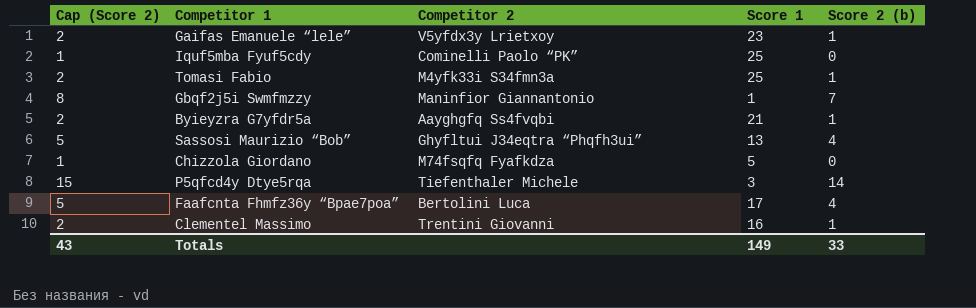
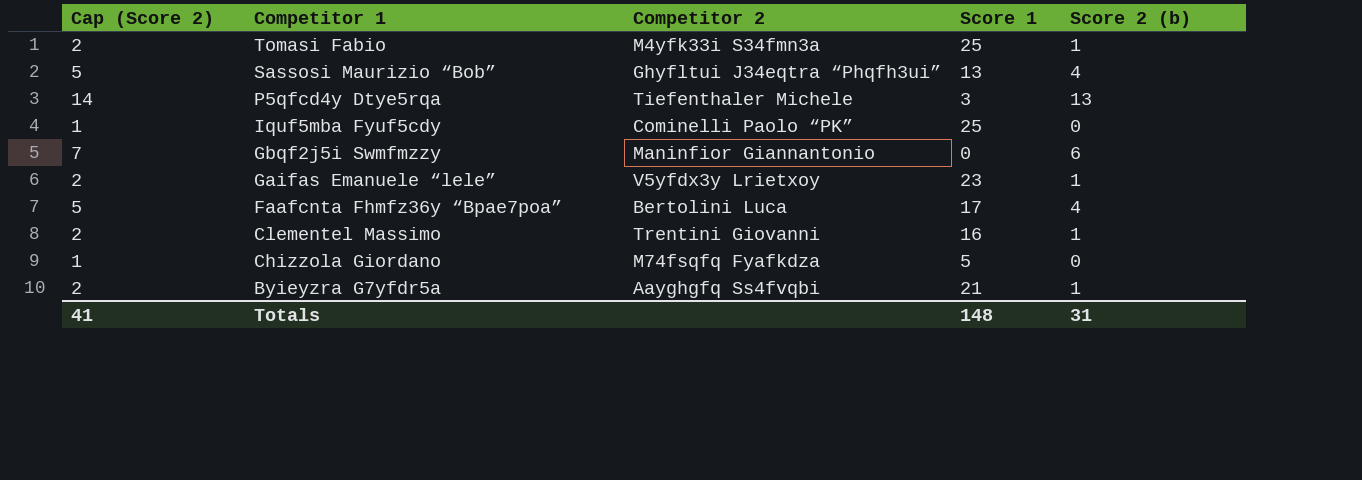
row order: none -> Competitor 1 descending
P5qfcd4y Dtye5rqa | Cap (Score 2): 15 -> 14
P5qfcd4y Dtye5rqa | Score 2 (b): 14 -> 13
Gbqf2j5i Swmfmzzy | Cap (Score 2): 8 -> 7
Gbqf2j5i Swmfmzzy | Score 1: 1 -> 0
Gbqf2j5i Swmfmzzy | Score 2 (b): 7 -> 6
Totals | Cap (Score 2): 43 -> 41
Totals | Score 1: 149 -> 148
Totals | Score 2 (b): 33 -> 31

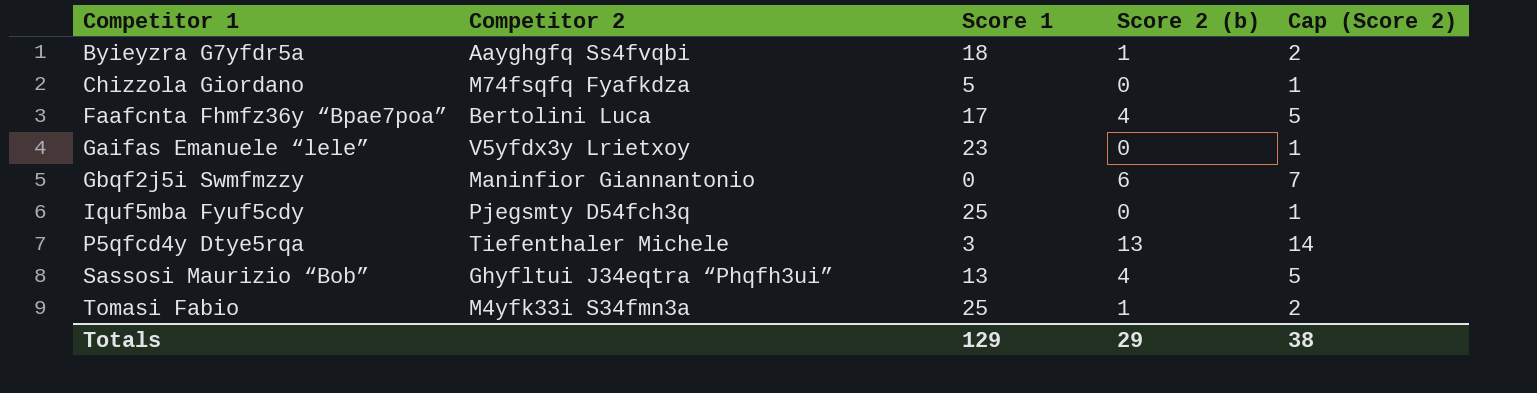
row order: Competitor 1 descending -> Competitor 1 ascending
column Cap (Score 2) | position: 1 -> 5
row Clementel Massimo: 2 | Trentini Giovanni | 16 | 1 -> none
Byieyzra G7yfdr5a | Score 1: 21 -> 18
Gaifas Emanuele “lele” | Score 2 (b): 1 -> 0
Gaifas Emanuele “lele” | Cap (Score 2): 2 -> 1
Iquf5mba Fyuf5cdy | Competitor 2: Cominelli Paolo “PK” -> Pjegsmty D54fch3q
Totals | Score 1: 148 -> 129
Totals | Score 2 (b): 31 -> 29
Totals | Cap (Score 2): 41 -> 38

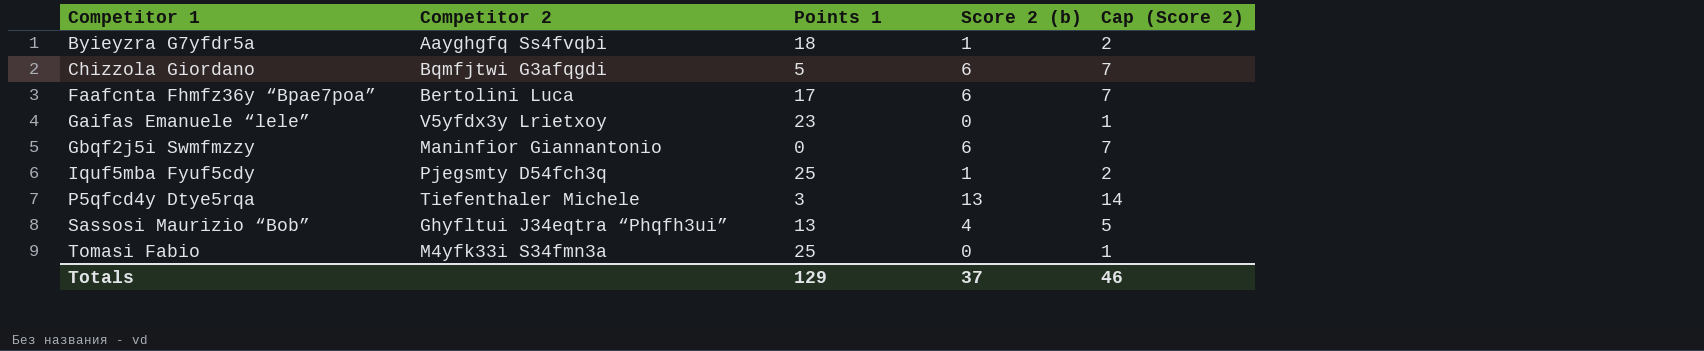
column name: Score 1 -> Points 1
Chizzola Giordano | Competitor 2: M74fsqfq Fyafkdza -> Bqmfjtwi G3afqgdi
Chizzola Giordano | Score 2 (b): 0 -> 6
Chizzola Giordano | Cap (Score 2): 1 -> 7
Faafcnta Fhmfz36y “Bpae7poa” | Score 2 (b): 4 -> 6
Faafcnta Fhmfz36y “Bpae7poa” | Cap (Score 2): 5 -> 7
Iquf5mba Fyuf5cdy | Score 2 (b): 0 -> 1
Iquf5mba Fyuf5cdy | Cap (Score 2): 1 -> 2
Tomasi Fabio | Score 2 (b): 1 -> 0
Tomasi Fabio | Cap (Score 2): 2 -> 1
Totals | Score 2 (b): 29 -> 37
Totals | Cap (Score 2): 38 -> 46

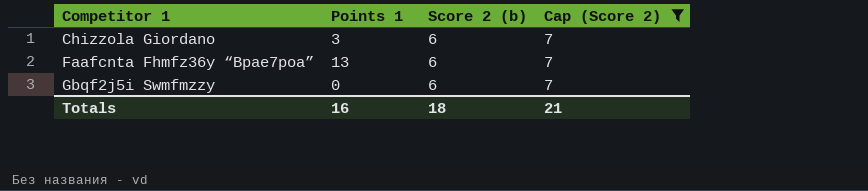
filter: none -> Cap (Score 2) = 7
column Competitor 2 | position: 2 -> none
Chizzola Giordano | Points 1: 5 -> 3
Faafcnta Fhmfz36y “Bpae7poa” | Points 1: 17 -> 13
Totals | Points 1: 129 -> 16
Totals | Score 2 (b): 37 -> 18
Totals | Cap (Score 2): 46 -> 21

